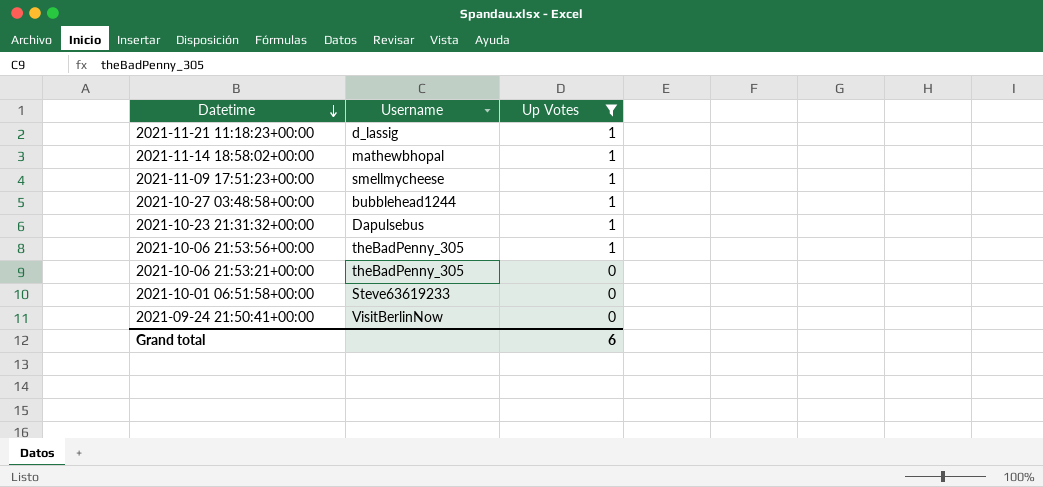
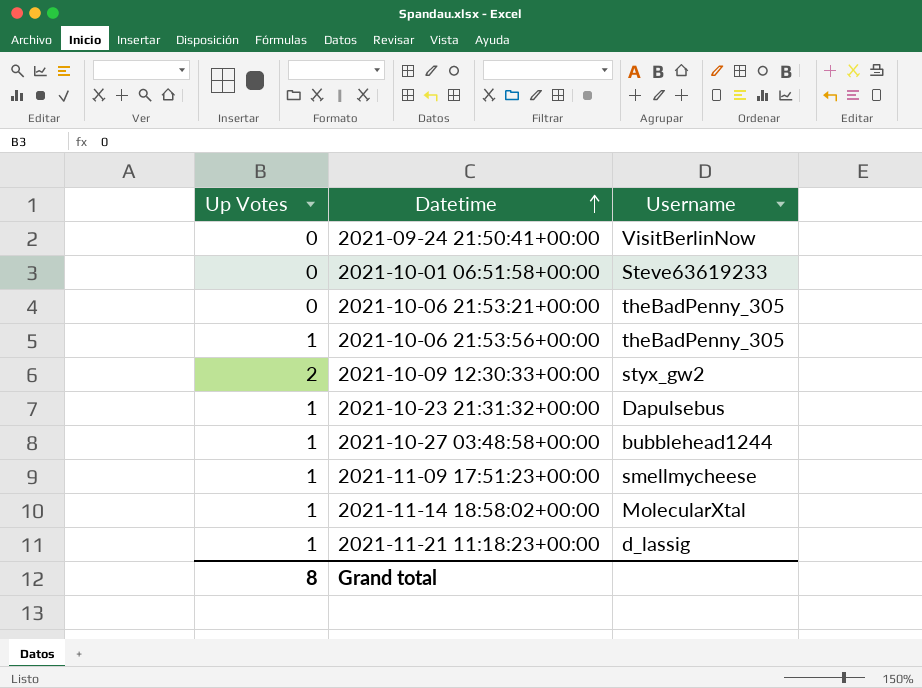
filter: Up Votes != 2 -> none
row order: Datetime descending -> Datetime ascending
column Up Votes | position: 3 -> 1
2021-11-14 18:58:02+00:00 | Username: mathewbhopal -> MolecularXtal
Grand total | Up Votes: 6 -> 8

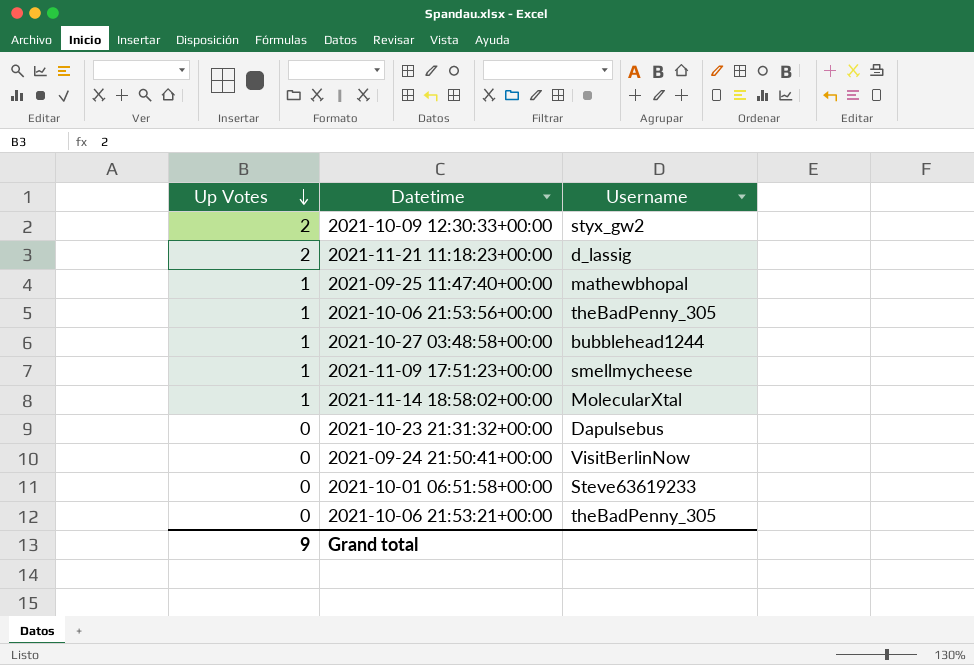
row order: Datetime ascending -> Up Votes descending
2021-11-21 11:18:23+00:00 | Up Votes: 1 -> 2
row 2021-09-25 11:47:40+00:00: none -> 1 | mathewbhopal
2021-10-23 21:31:32+00:00 | Up Votes: 1 -> 0
Grand total | Up Votes: 8 -> 9

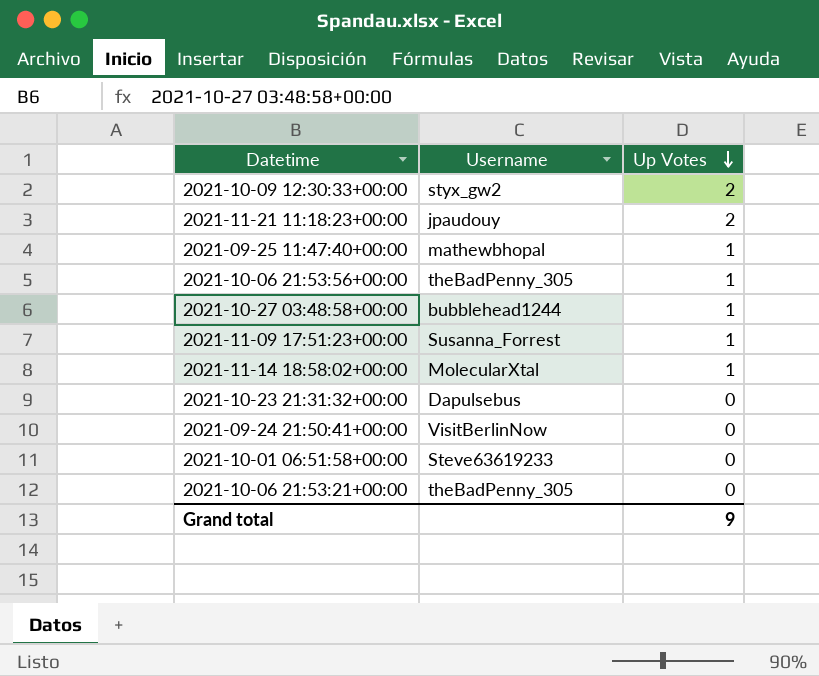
column Up Votes | position: 1 -> 3
2021-11-21 11:18:23+00:00 | Username: d_lassig -> jpaudouy
2021-11-09 17:51:23+00:00 | Username: smellmycheese -> Susanna_Forrest

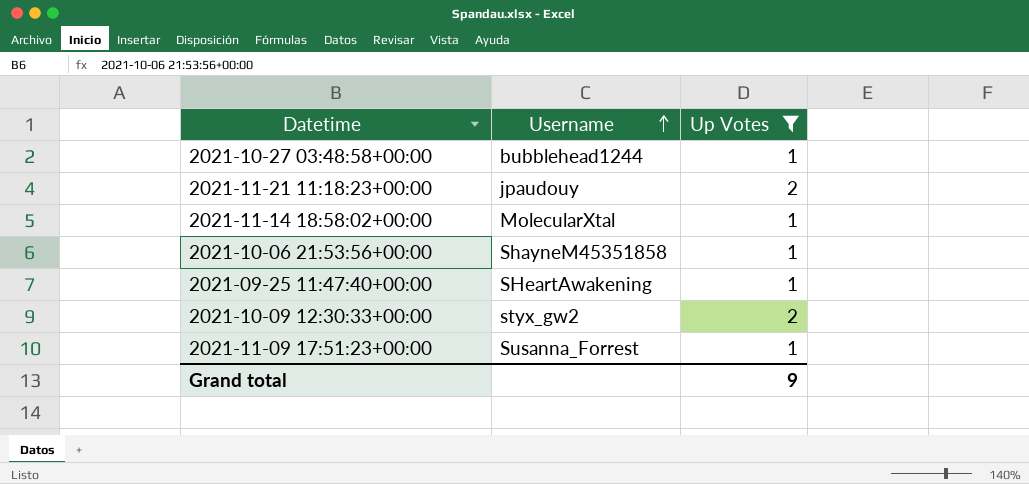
filter: none -> Up Votes != 0
row order: Up Votes descending -> Username ascending
2021-10-06 21:53:56+00:00 | Username: theBadPenny_305 -> ShayneM45351858
2021-09-25 11:47:40+00:00 | Username: mathewbhopal -> SHeartAwakening

